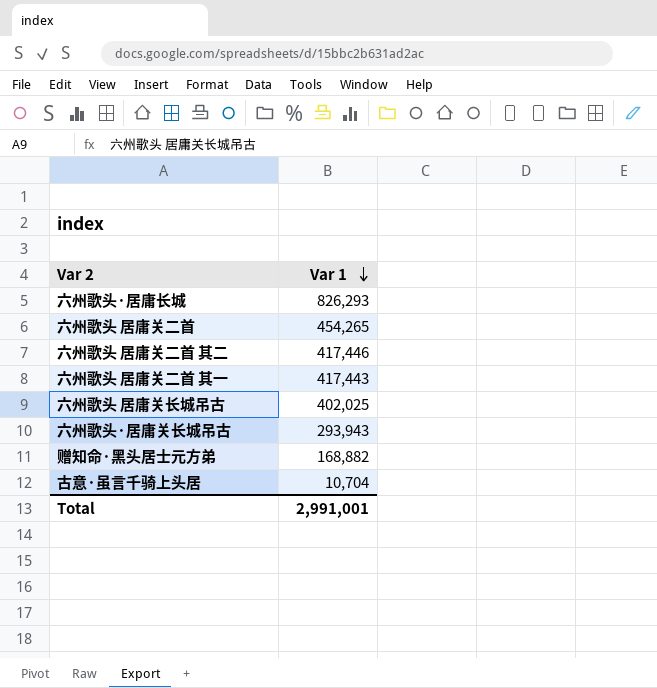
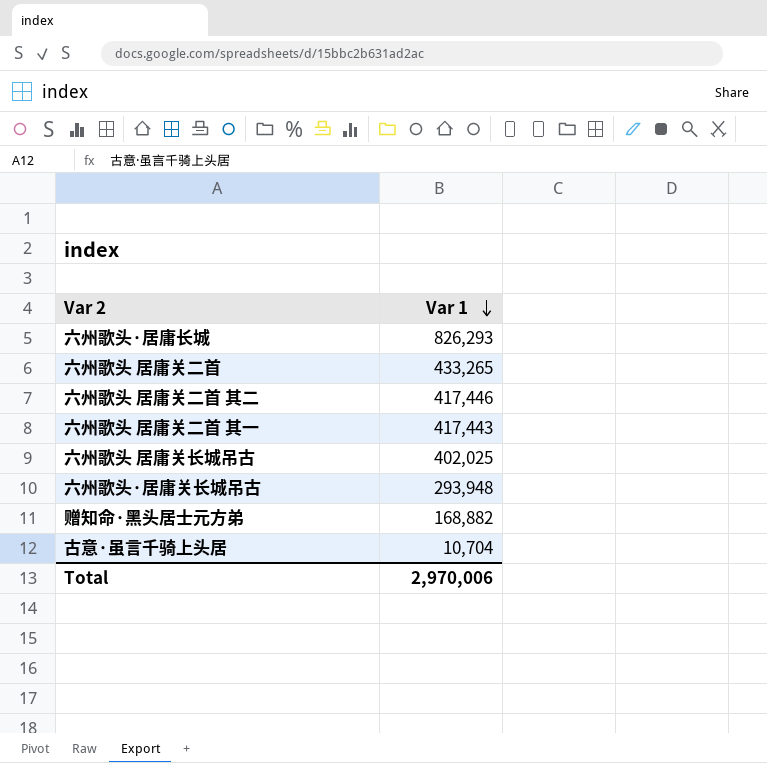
六州歌头 居庸关二首 | Var 1: 454,265 -> 433,265
六州歌头·居庸关长城吊古 | Var 1: 293,943 -> 293,948
Total | Var 1: 2,991,001 -> 2,970,006

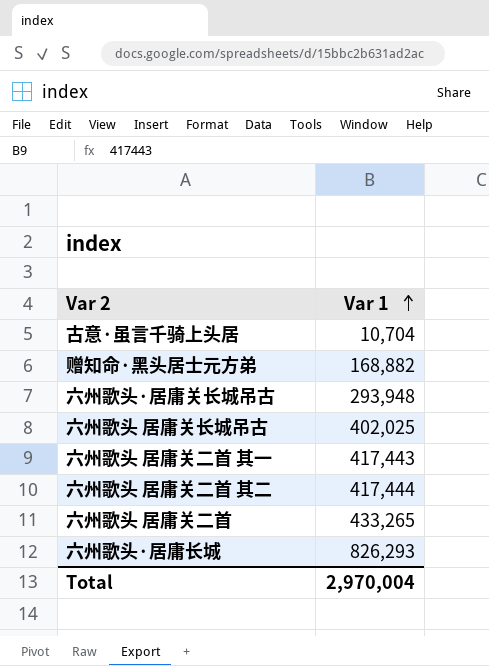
row order: Var 1 descending -> Var 1 ascending
六州歌头 居庸关二首 其二 | Var 1: 417,446 -> 417,444
Total | Var 1: 2,970,006 -> 2,970,004

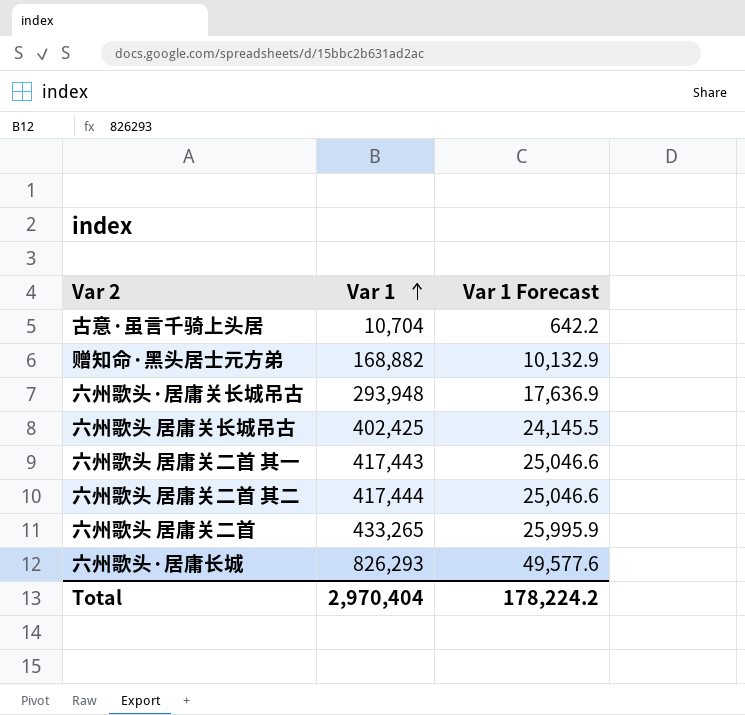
column Var 1 Forecast | formula: none -> [Var 1] * 0.06
六州歌头 居庸关长城吊古 | Var 1: 402,025 -> 402,425
Total | Var 1: 2,970,004 -> 2,970,404

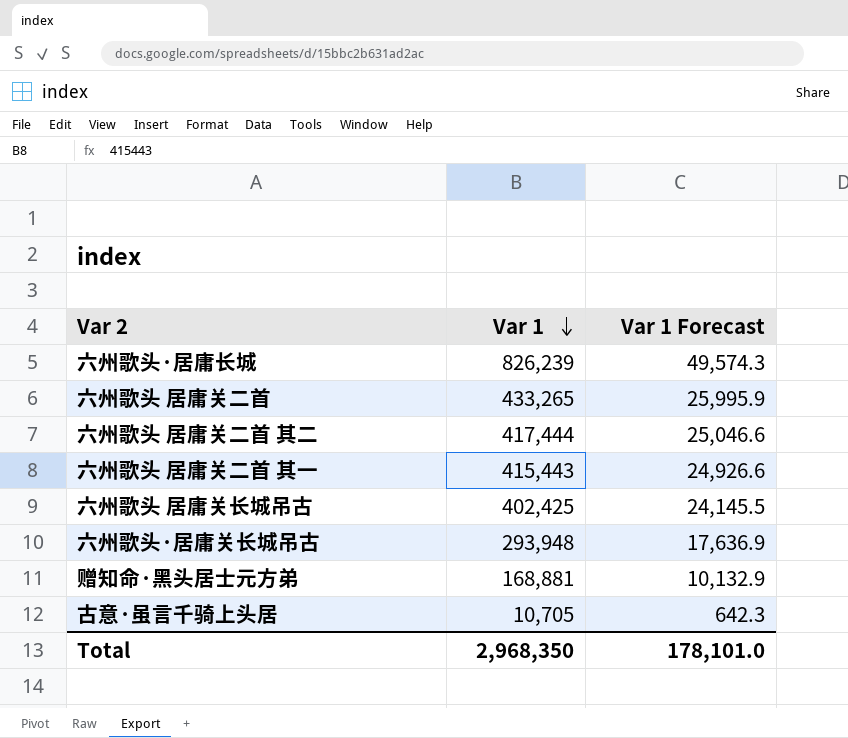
row order: Var 1 ascending -> Var 1 descending
六州歌头·居庸长城 | Var 1: 826,293 -> 826,239
六州歌头·居庸长城 | Var 1 Forecast: 49,577.6 -> 49,574.3
六州歌头 居庸关二首 其一 | Var 1: 417,443 -> 415,443
六州歌头 居庸关二首 其一 | Var 1 Forecast: 25,046.6 -> 24,926.6
赠知命·黑头居士元方弟 | Var 1: 168,882 -> 168,881
古意·虽言千骑上头居 | Var 1: 10,704 -> 10,705
古意·虽言千骑上头居 | Var 1 Forecast: 642.2 -> 642.3
Total | Var 1: 2,970,404 -> 2,968,350
Total | Var 1 Forecast: 178,224.2 -> 178,101.0

